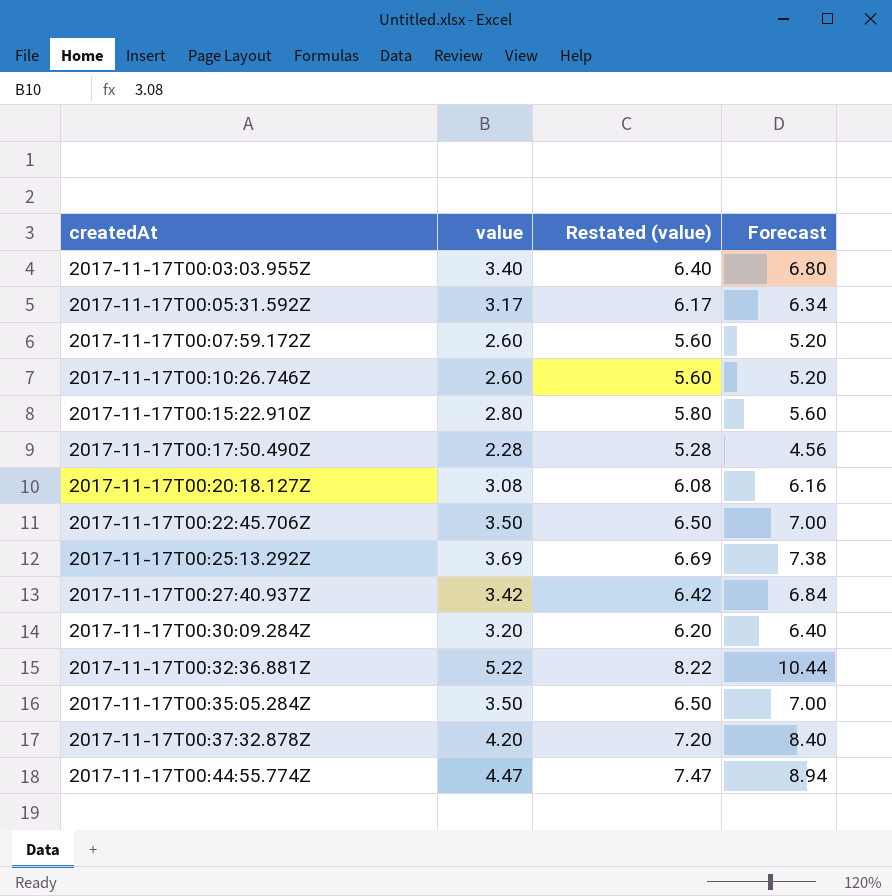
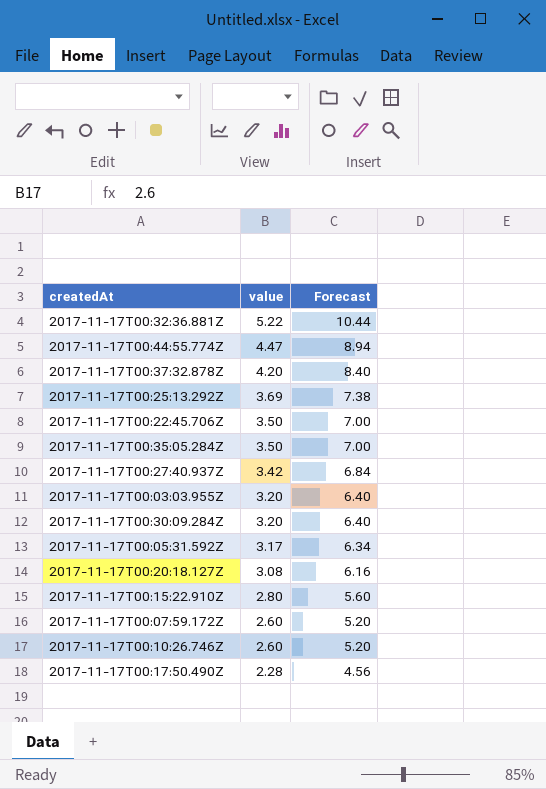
row order: createdAt ascending -> value descending
column Restated (value) | formula: [value] + 3 -> none
2017-11-17T00:03:03.955Z | value: 3.40 -> 3.20
2017-11-17T00:03:03.955Z | Forecast: 6.80 -> 6.40

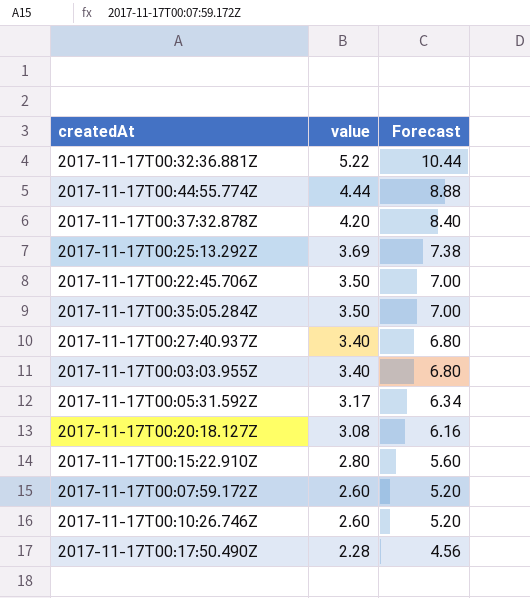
row 2017-11-17T00:30:09.284Z: 3.20 | 6.40 -> none
2017-11-17T00:44:55.774Z | value: 4.47 -> 4.44
2017-11-17T00:44:55.774Z | Forecast: 8.94 -> 8.88
2017-11-17T00:27:40.937Z | value: 3.42 -> 3.40
2017-11-17T00:27:40.937Z | Forecast: 6.84 -> 6.80
2017-11-17T00:03:03.955Z | value: 3.20 -> 3.40
2017-11-17T00:03:03.955Z | Forecast: 6.40 -> 6.80

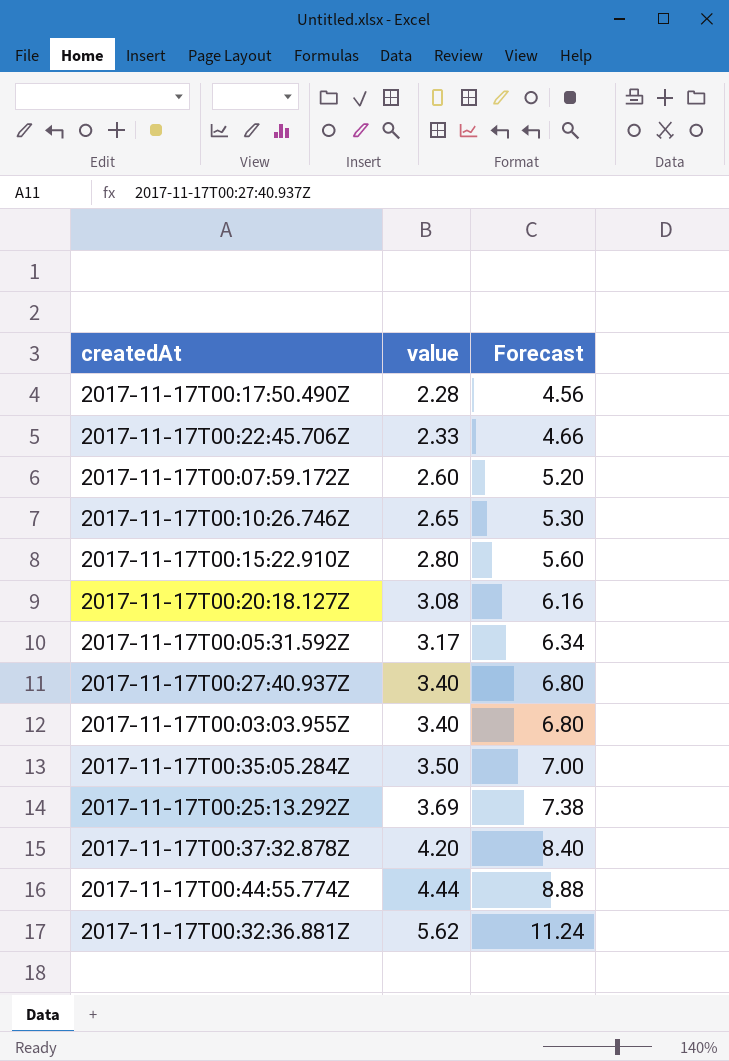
row order: value descending -> value ascending
2017-11-17T00:22:45.706Z | value: 3.50 -> 2.33
2017-11-17T00:22:45.706Z | Forecast: 7.00 -> 4.66
2017-11-17T00:10:26.746Z | value: 2.60 -> 2.65
2017-11-17T00:10:26.746Z | Forecast: 5.20 -> 5.30
2017-11-17T00:32:36.881Z | value: 5.22 -> 5.62
2017-11-17T00:32:36.881Z | Forecast: 10.44 -> 11.24

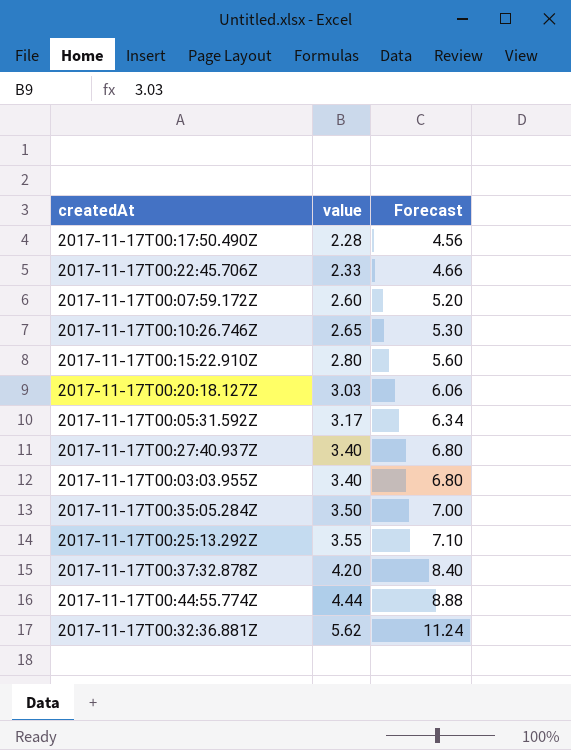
2017-11-17T00:20:18.127Z | value: 3.08 -> 3.03
2017-11-17T00:20:18.127Z | Forecast: 6.16 -> 6.06
2017-11-17T00:25:13.292Z | value: 3.69 -> 3.55
2017-11-17T00:25:13.292Z | Forecast: 7.38 -> 7.10

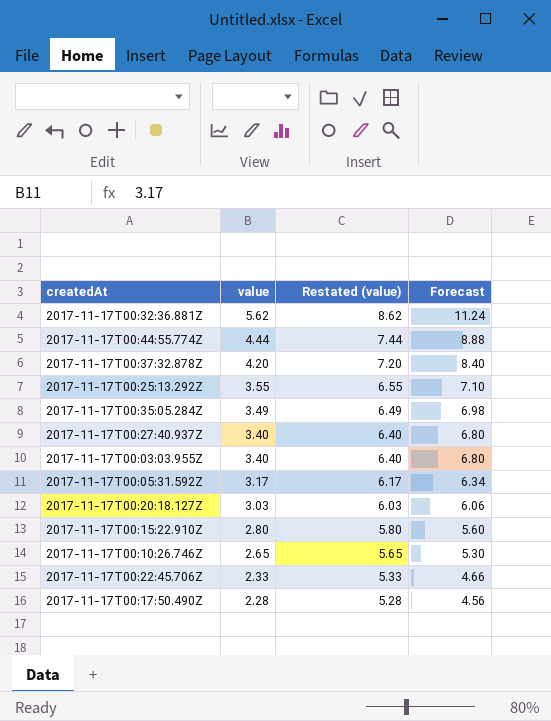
row order: value ascending -> value descending
column Restated (value) | formula: none -> [value] + 3
row 2017-11-17T00:07:59.172Z: 2.60 | 5.20 -> none
2017-11-17T00:35:05.284Z | value: 3.50 -> 3.49
2017-11-17T00:35:05.284Z | Forecast: 7.00 -> 6.98

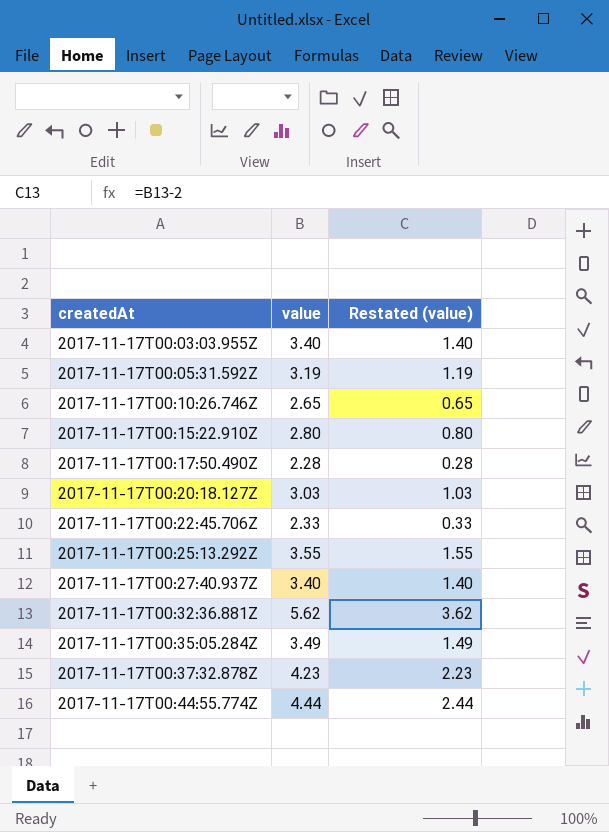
row order: value descending -> createdAt ascending
column Forecast | formula: [value] * 2 -> none
column Restated (value) | formula: [value] + 3 -> [value] - 2
2017-11-17T00:05:31.592Z | value: 3.17 -> 3.19
2017-11-17T00:37:32.878Z | value: 4.20 -> 4.23

